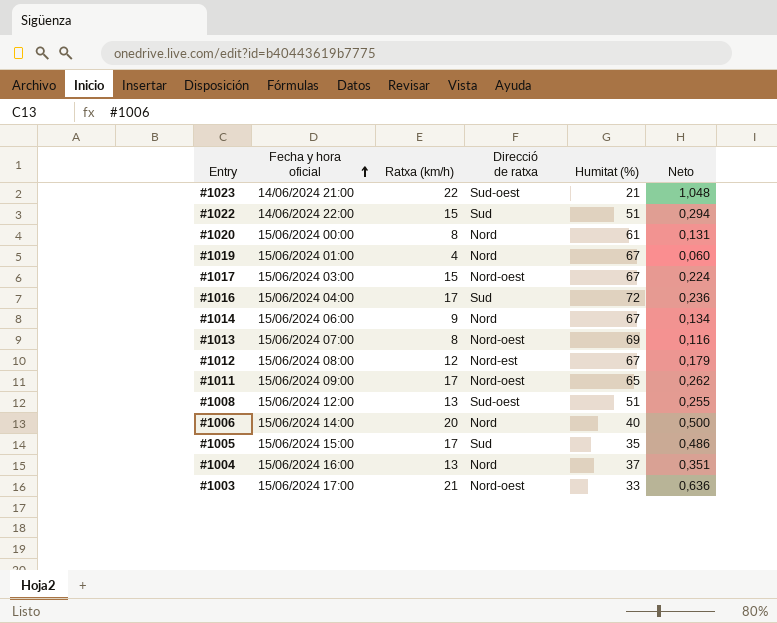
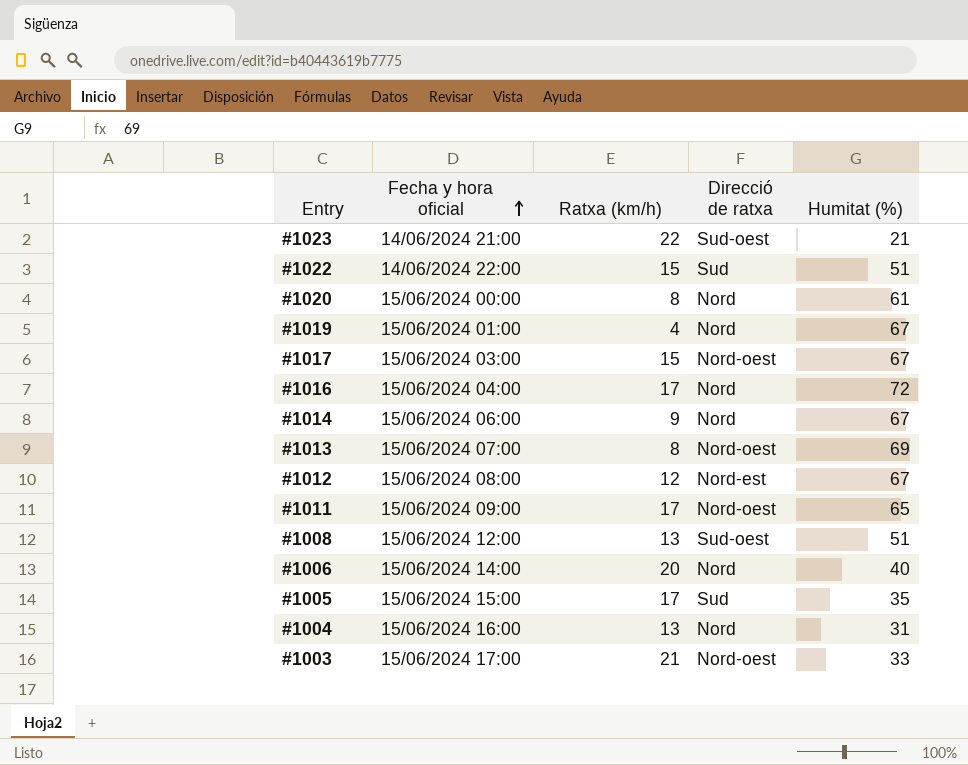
column Neto | formula: [Ratxa (km/h)] / [Humitat (%)] -> none
#1016 | Direcció de ratxa: Sud -> Nord
#1004 | Humitat (%): 37 -> 31

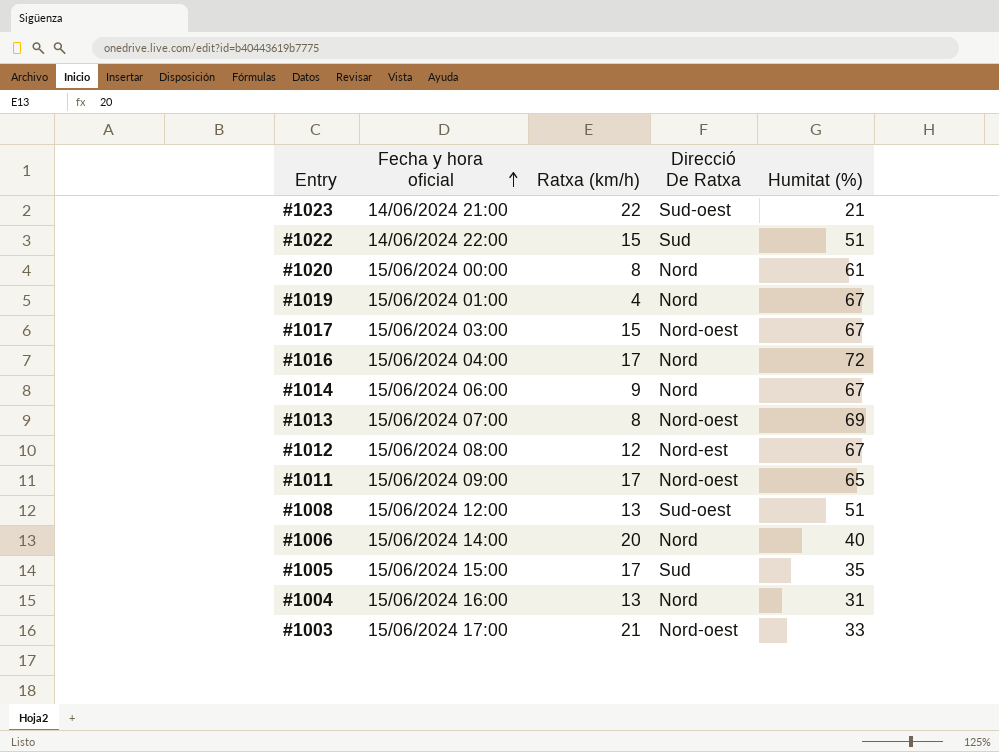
column name: Direcció de ratxa -> Direcció De Ratxa

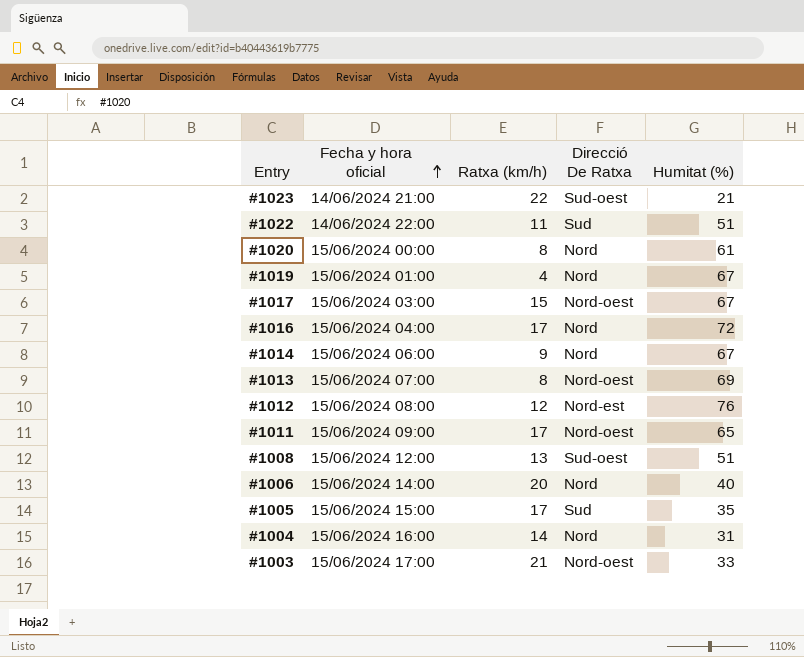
#1022 | Ratxa (km/h): 15 -> 11
#1012 | Humitat (%): 67 -> 76
#1004 | Ratxa (km/h): 13 -> 14

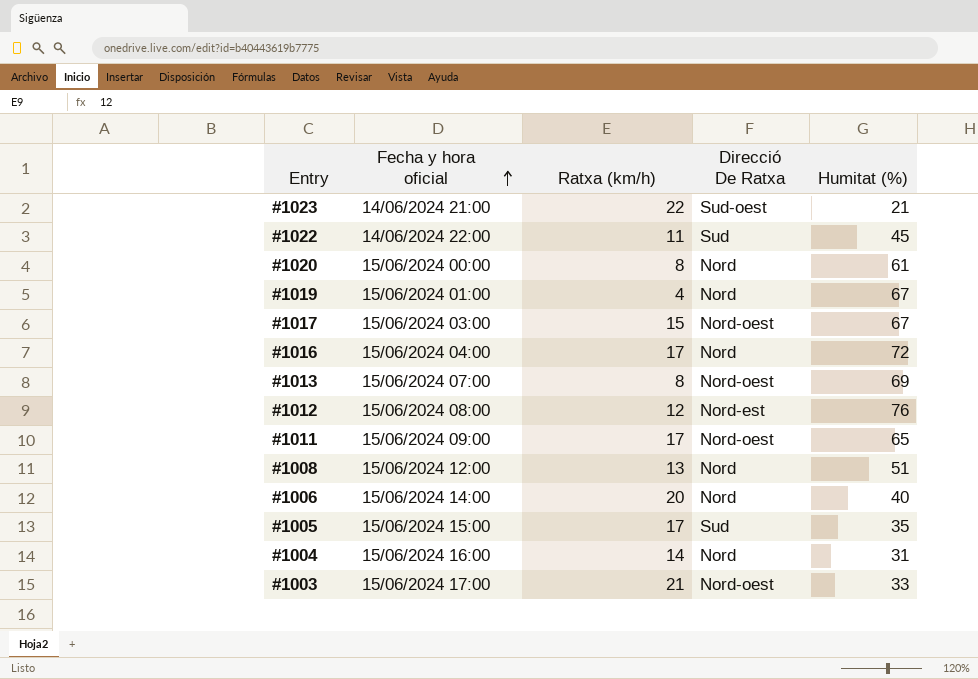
row #1014: 15/06/2024 06:00 | 9 | Nord | 67 -> none
#1022 | Humitat (%): 51 -> 45
#1008 | Direcció De Ratxa: Sud-oest -> Nord

